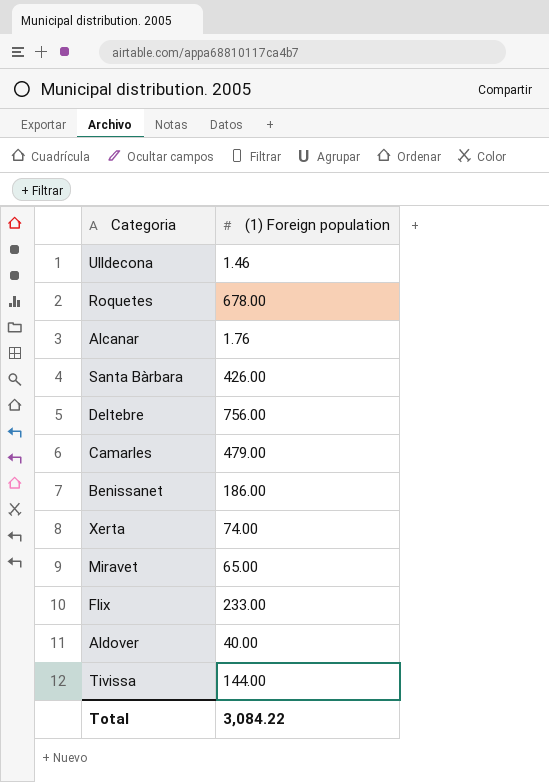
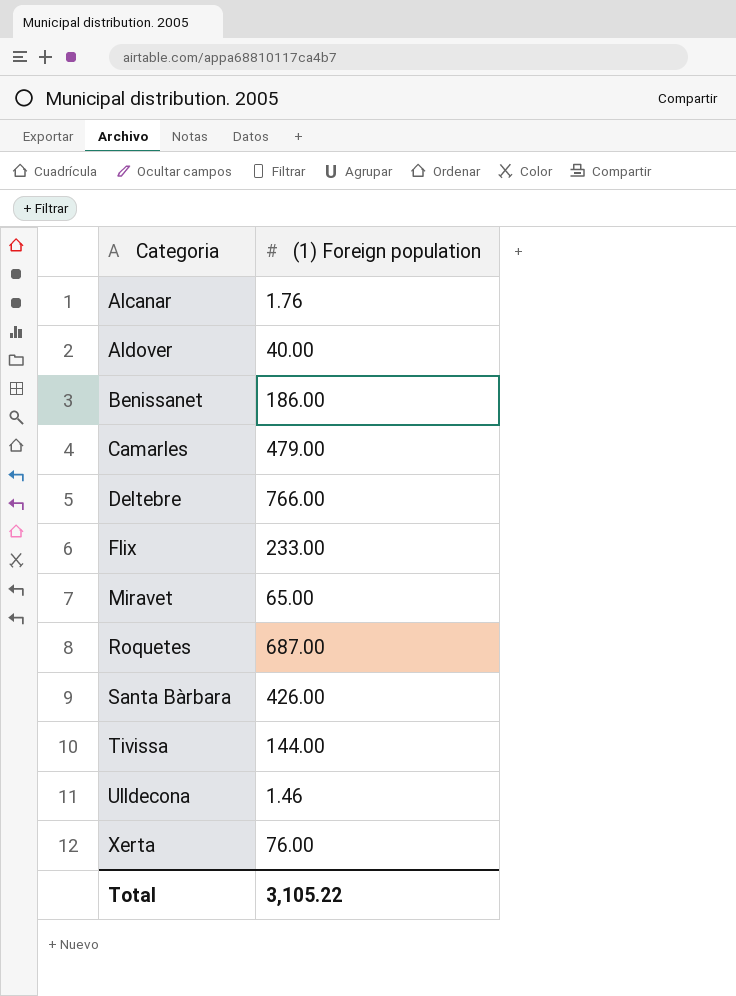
row order: none -> Categoria ascending
Deltebre | (1) Foreign population: 756.00 -> 766.00
Roquetes | (1) Foreign population: 678.00 -> 687.00
Xerta | (1) Foreign population: 74.00 -> 76.00
Total | (1) Foreign population: 3,084.22 -> 3,105.22

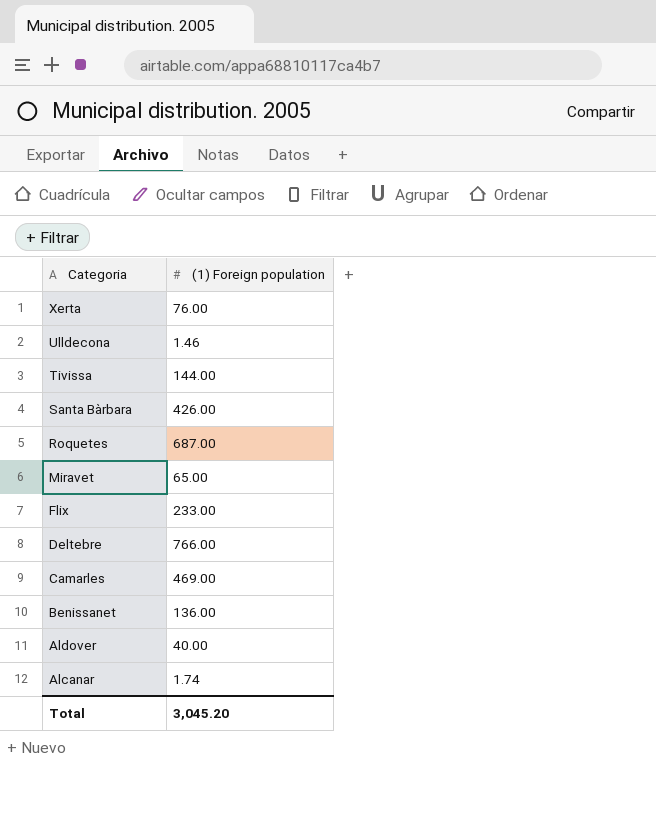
row order: Categoria ascending -> Categoria descending
Camarles | (1) Foreign population: 479.00 -> 469.00
Benissanet | (1) Foreign population: 186.00 -> 136.00
Alcanar | (1) Foreign population: 1.76 -> 1.74
Total | (1) Foreign population: 3,105.22 -> 3,045.20

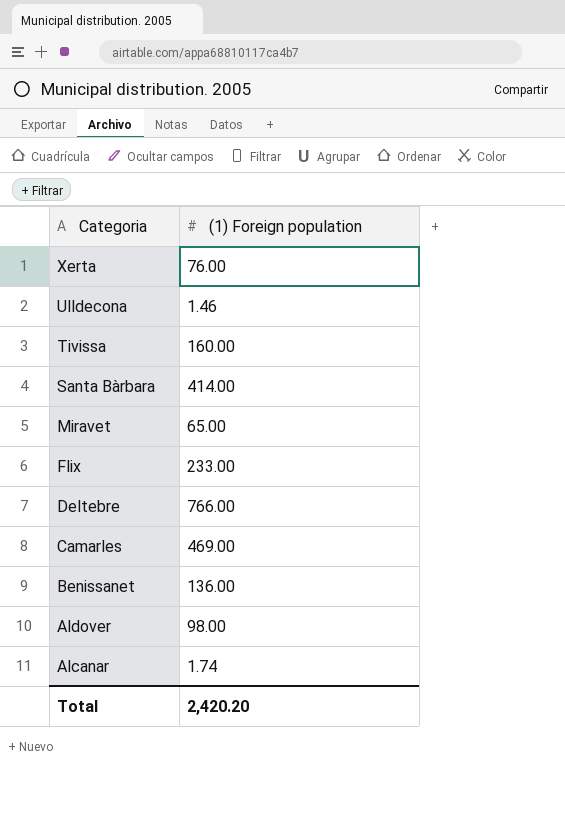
row Roquetes: 687.00 -> none
Tivissa | (1) Foreign population: 144.00 -> 160.00
Santa Bàrbara | (1) Foreign population: 426.00 -> 414.00
Aldover | (1) Foreign population: 40.00 -> 98.00
Total | (1) Foreign population: 3,045.20 -> 2,420.20

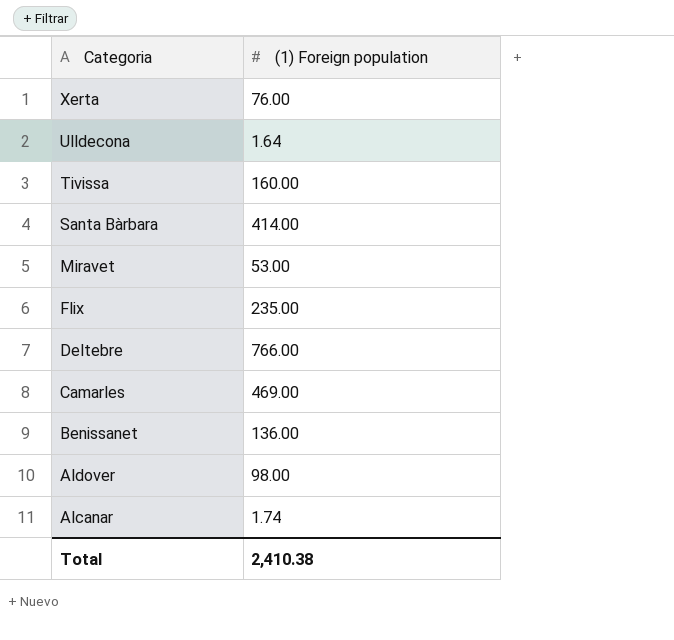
Ulldecona | (1) Foreign population: 1.46 -> 1.64
Miravet | (1) Foreign population: 65.00 -> 53.00
Flix | (1) Foreign population: 233.00 -> 235.00
Total | (1) Foreign population: 2,420.20 -> 2,410.38

